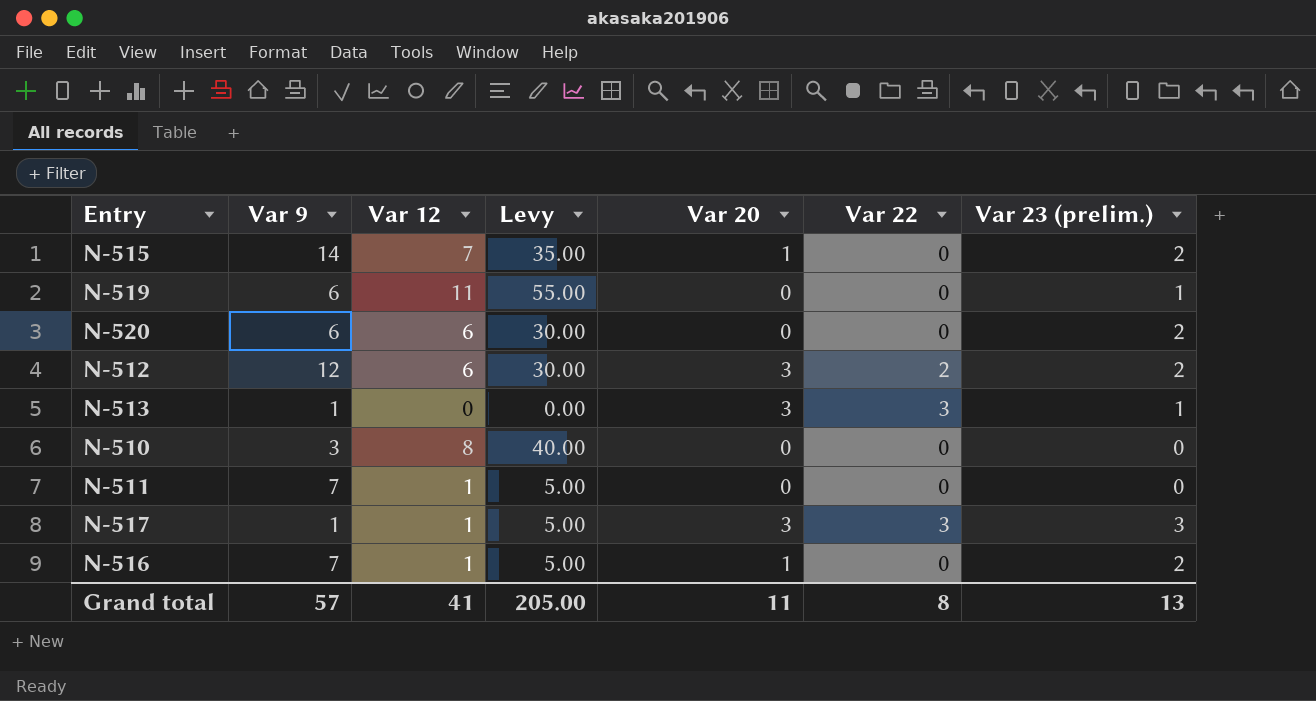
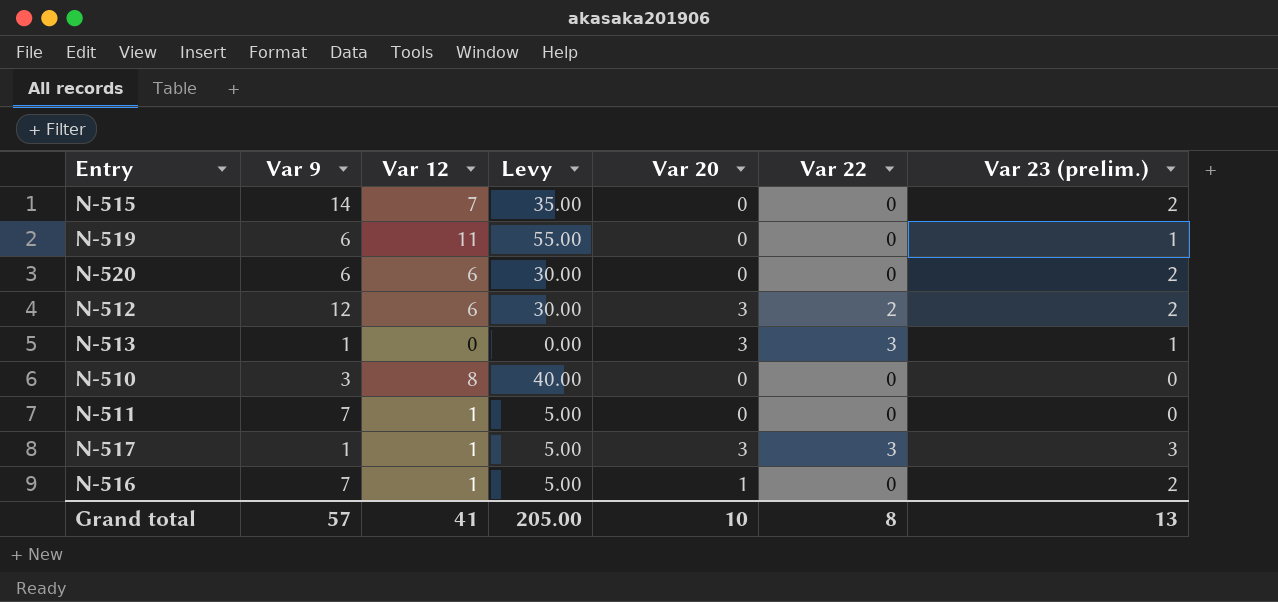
N-515 | Var 20: 1 -> 0
Grand total | Var 20: 11 -> 10

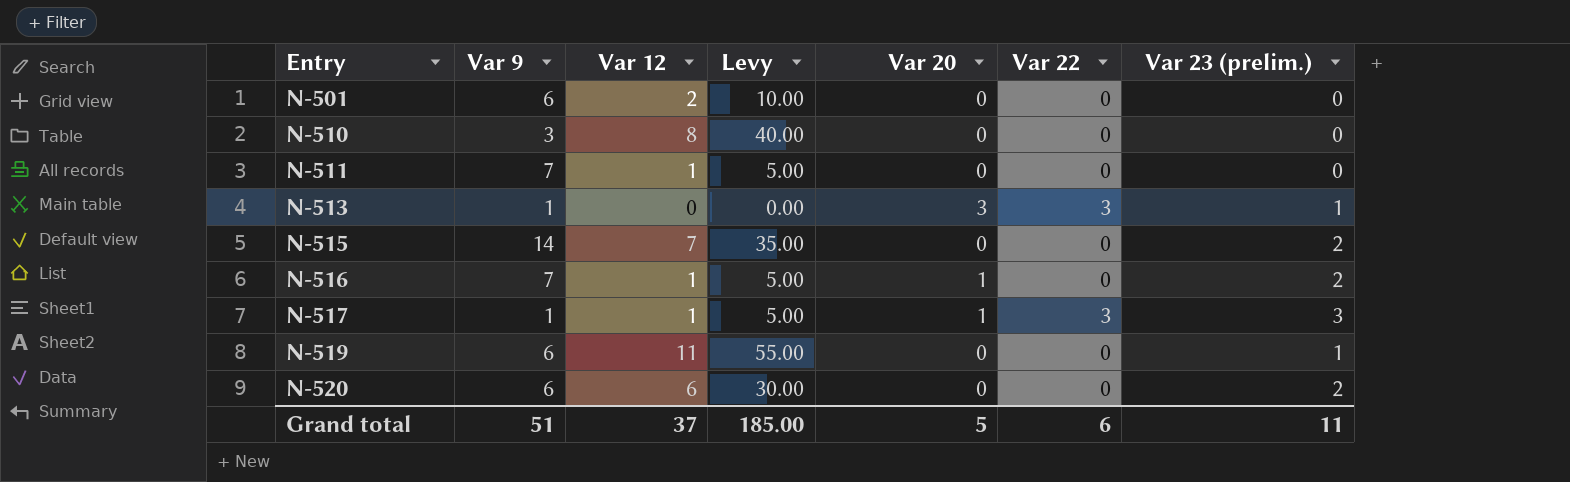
row order: none -> Entry ascending
row N-512: 12 | 6 | 30.00 | 3 | 2 | 2 -> none
row N-501: none -> 6 | 2 | 10.00 | 0 | 0 | 0
N-517 | Var 20: 3 -> 1
Grand total | Var 9: 57 -> 51
Grand total | Var 12: 41 -> 37
Grand total | Levy: 205.00 -> 185.00
Grand total | Var 20: 10 -> 5
Grand total | Var 22: 8 -> 6
Grand total | Var 23 (prelim.): 13 -> 11

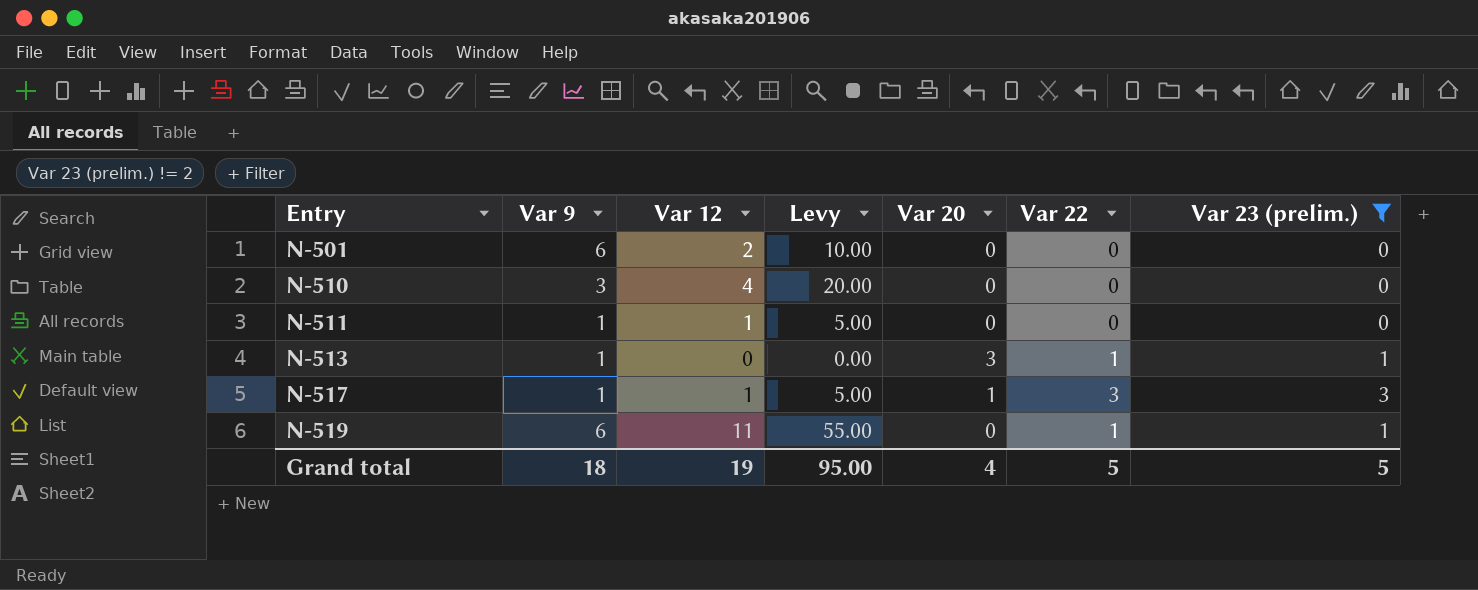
filter: none -> Var 23 (prelim.) != 2
N-510 | Var 12: 8 -> 4
N-510 | Levy: 40.00 -> 20.00
N-511 | Var 9: 7 -> 1
N-513 | Var 22: 3 -> 1
N-519 | Var 22: 0 -> 1
Grand total | Var 9: 51 -> 18
Grand total | Var 12: 37 -> 19
Grand total | Levy: 185.00 -> 95.00
Grand total | Var 20: 5 -> 4
Grand total | Var 22: 6 -> 5
Grand total | Var 23 (prelim.): 11 -> 5

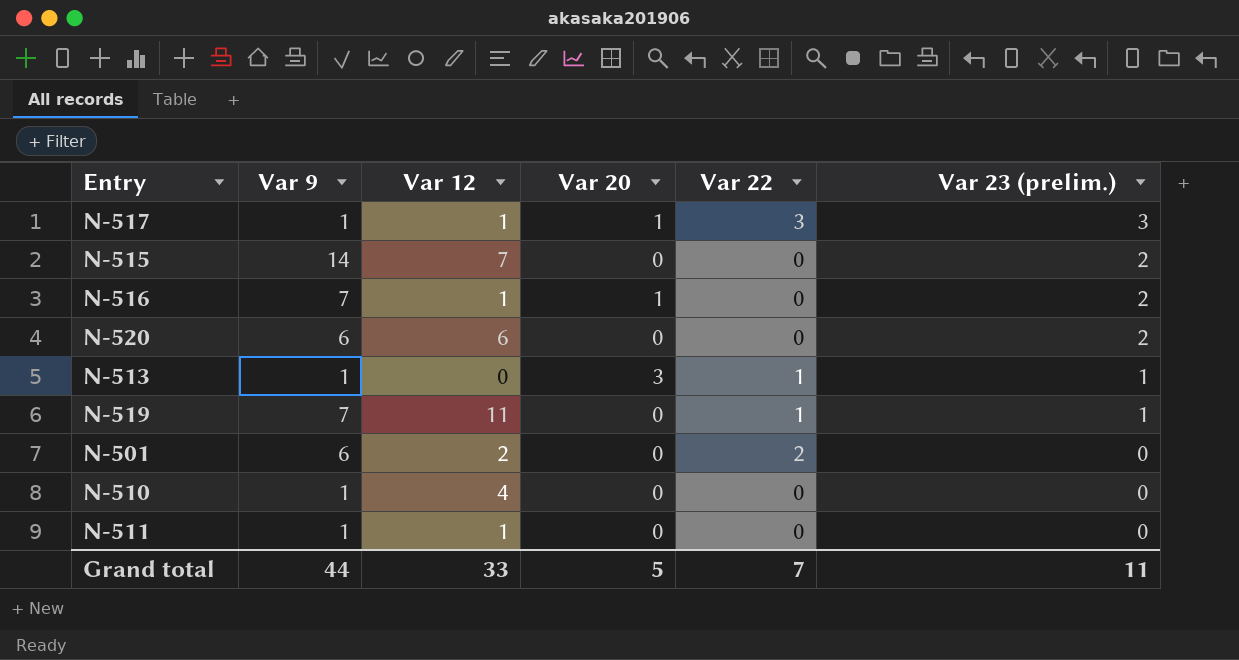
filter: Var 23 (prelim.) != 2 -> none
row order: Entry ascending -> Var 23 (prelim.) descending
column Levy | formula: [Var 12] * 5 -> none
N-519 | Var 9: 6 -> 7
N-501 | Var 22: 0 -> 2
N-510 | Var 9: 3 -> 1
Grand total | Var 9: 18 -> 44
Grand total | Var 12: 19 -> 33
Grand total | Var 20: 4 -> 5
Grand total | Var 22: 5 -> 7
Grand total | Var 23 (prelim.): 5 -> 11

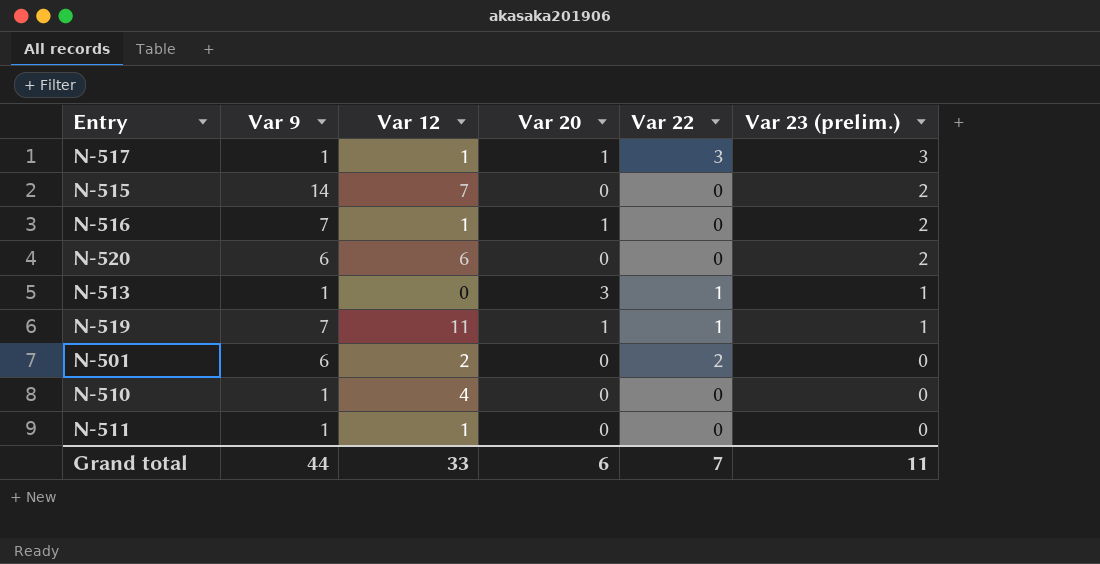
N-519 | Var 20: 0 -> 1
Grand total | Var 20: 5 -> 6

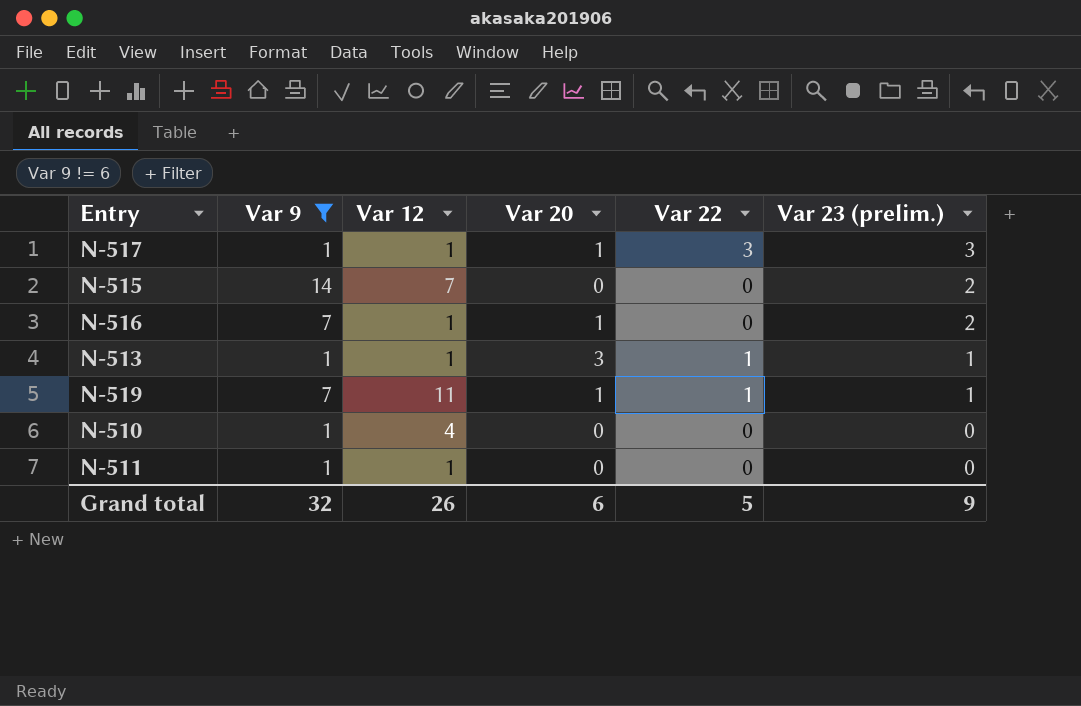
filter: none -> Var 9 != 6
N-513 | Var 12: 0 -> 1
Grand total | Var 9: 44 -> 32
Grand total | Var 12: 33 -> 26
Grand total | Var 22: 7 -> 5
Grand total | Var 23 (prelim.): 11 -> 9

